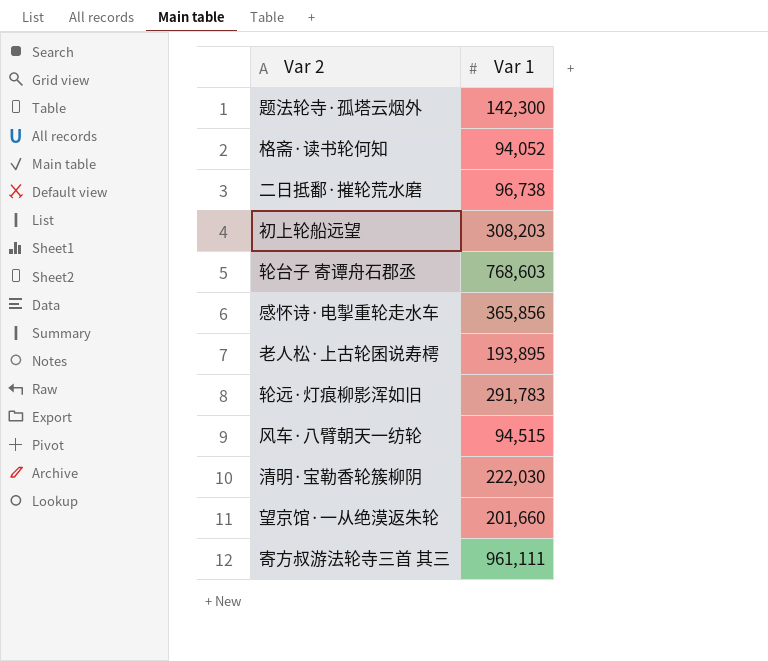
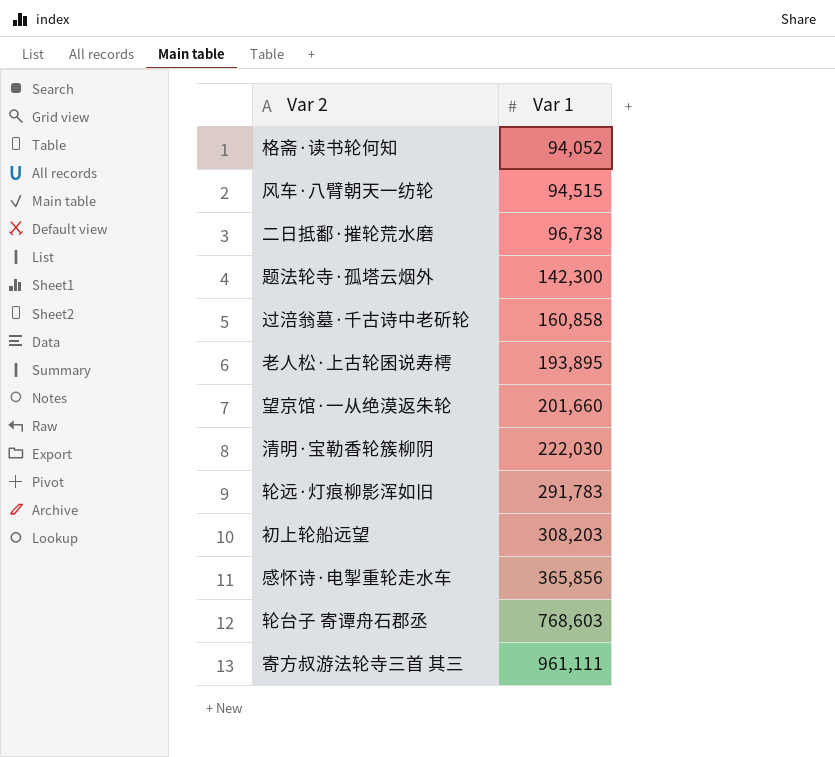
row order: none -> Var 1 ascending
row 过涪翁墓·千古诗中老斫轮: none -> 160,858

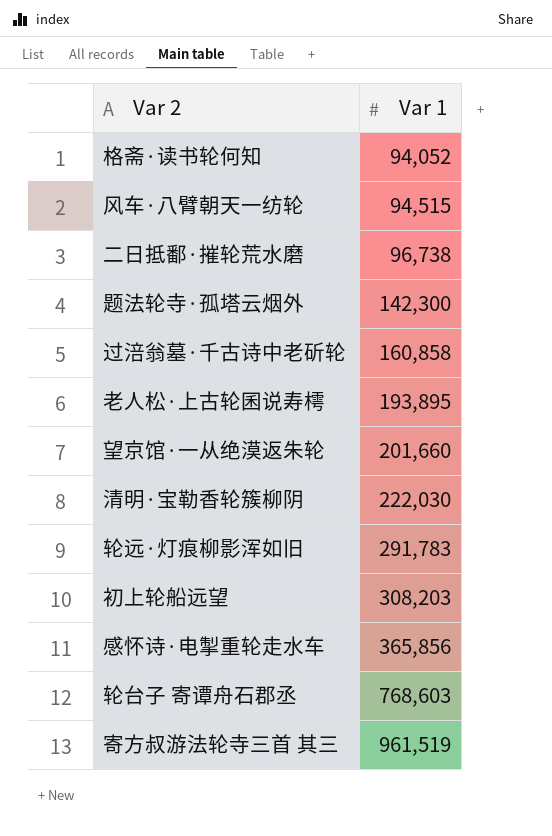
寄方叔游法轮寺三首 其三 | Var 1: 961,111 -> 961,519

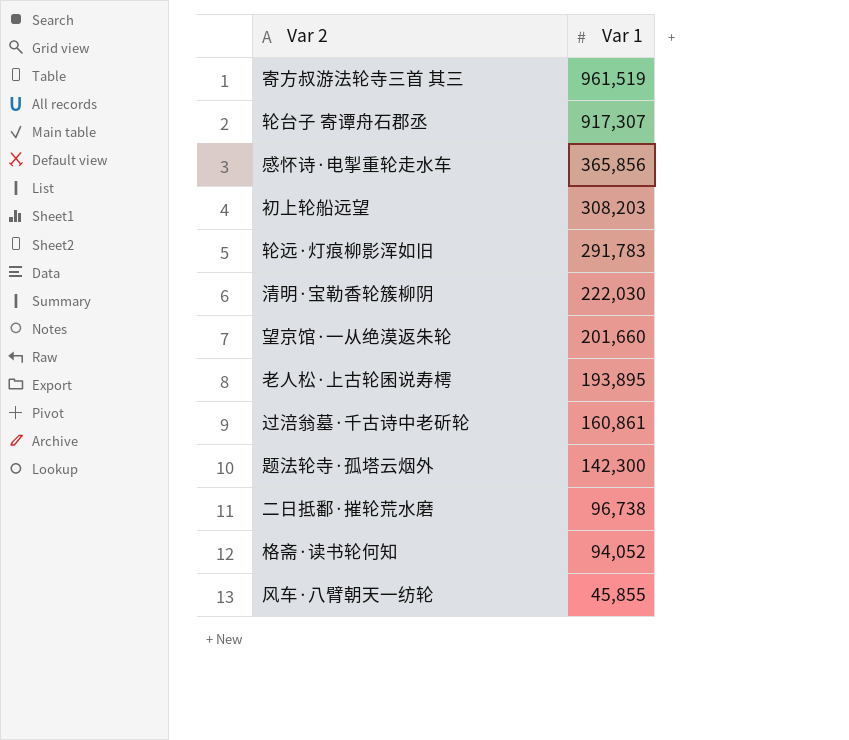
row order: Var 1 ascending -> Var 1 descending
轮台子 寄谭舟石郡丞 | Var 1: 768,603 -> 917,307
过涪翁墓·千古诗中老斫轮 | Var 1: 160,858 -> 160,861
风车·八臂朝天一纺轮 | Var 1: 94,515 -> 45,855

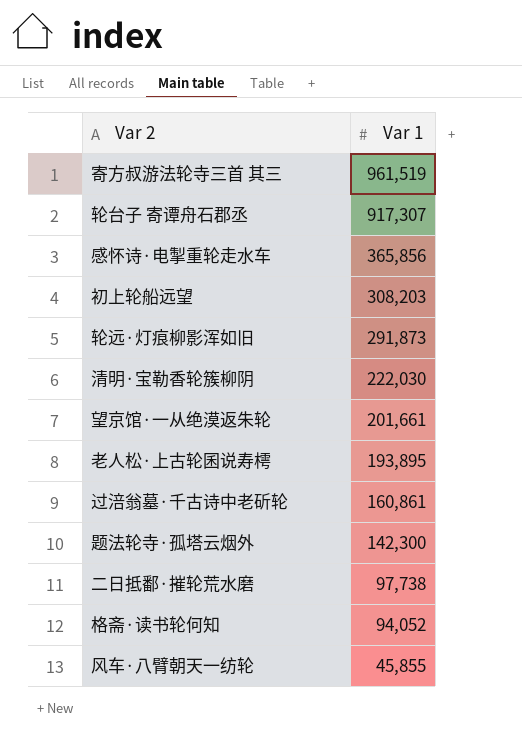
轮远·灯痕柳影浑如旧 | Var 1: 291,783 -> 291,873
望京馆·一从绝漠返朱轮 | Var 1: 201,660 -> 201,661
二日抵鄱·摧轮荒水磨 | Var 1: 96,738 -> 97,738

